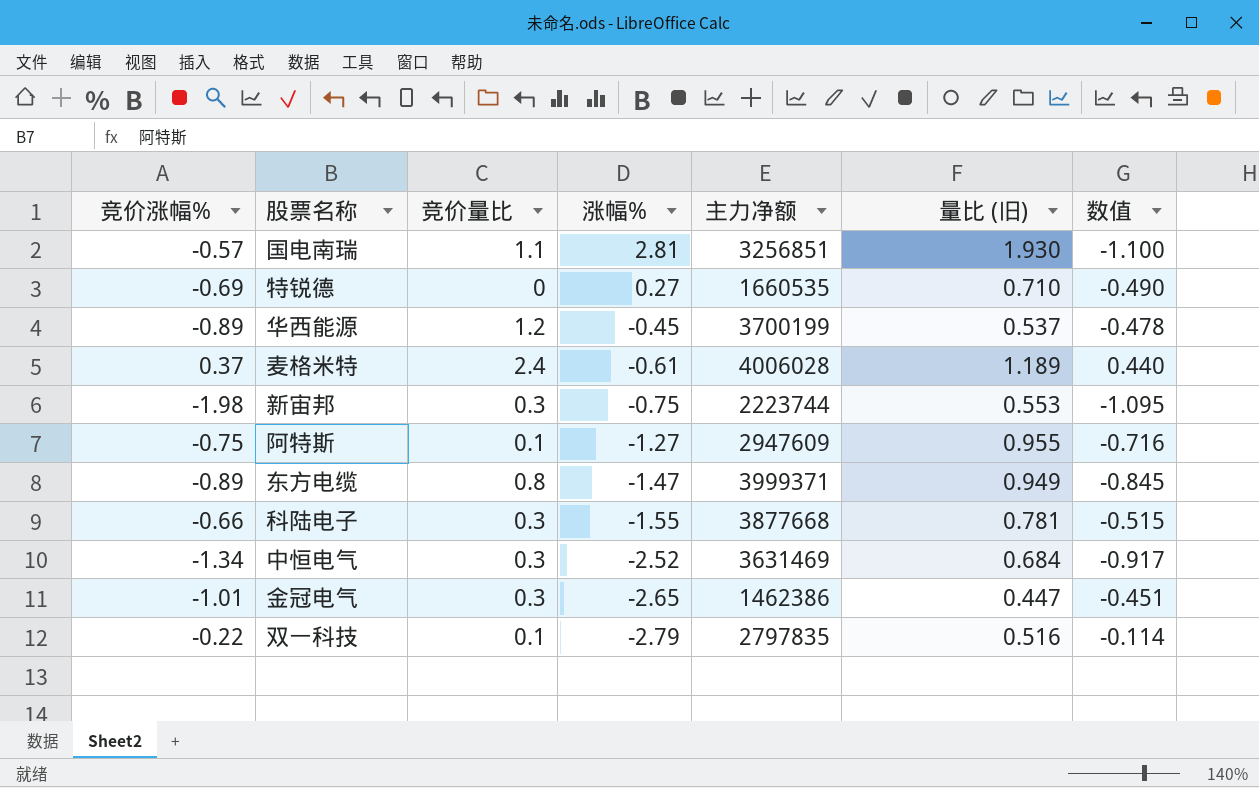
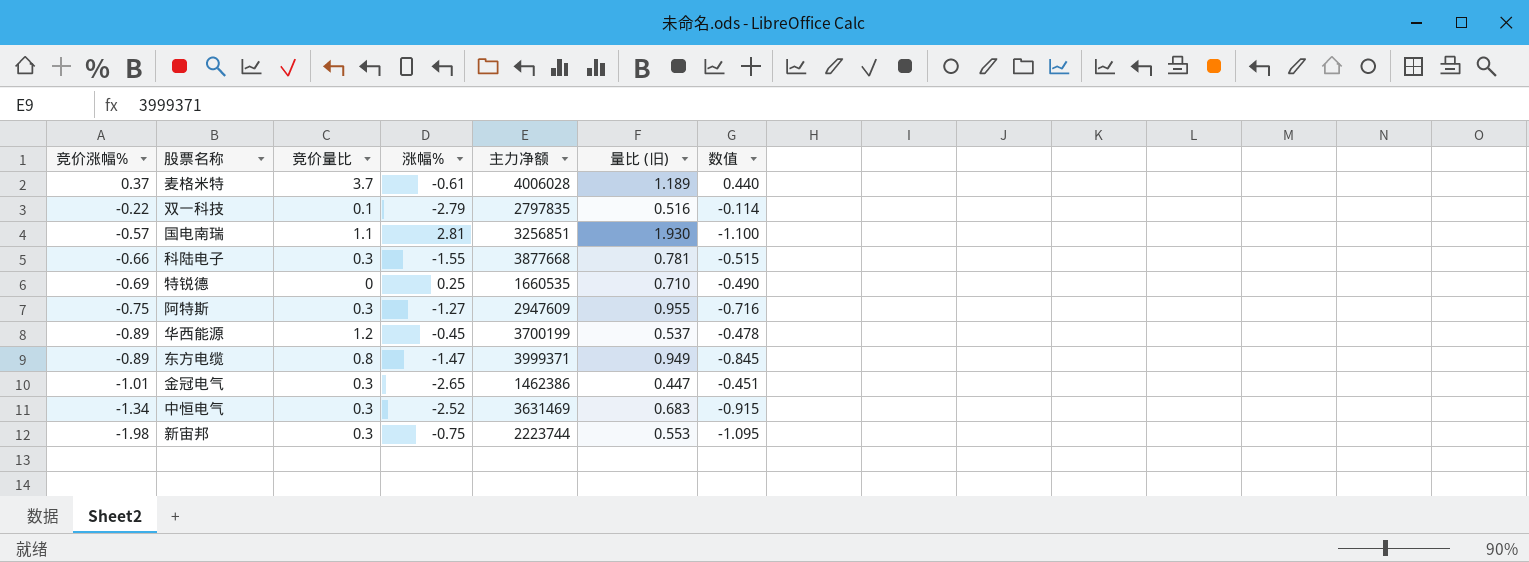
row order: 涨幅% descending -> 竞价涨幅% descending
麦格米特 | 竞价量比: 2.4 -> 3.7
特锐德 | 涨幅%: 0.27 -> 0.25
阿特斯 | 竞价量比: 0.1 -> 0.3
中恒电气 | 量比 (旧): 0.684 -> 0.683
中恒电气 | 数值: -0.917 -> -0.915

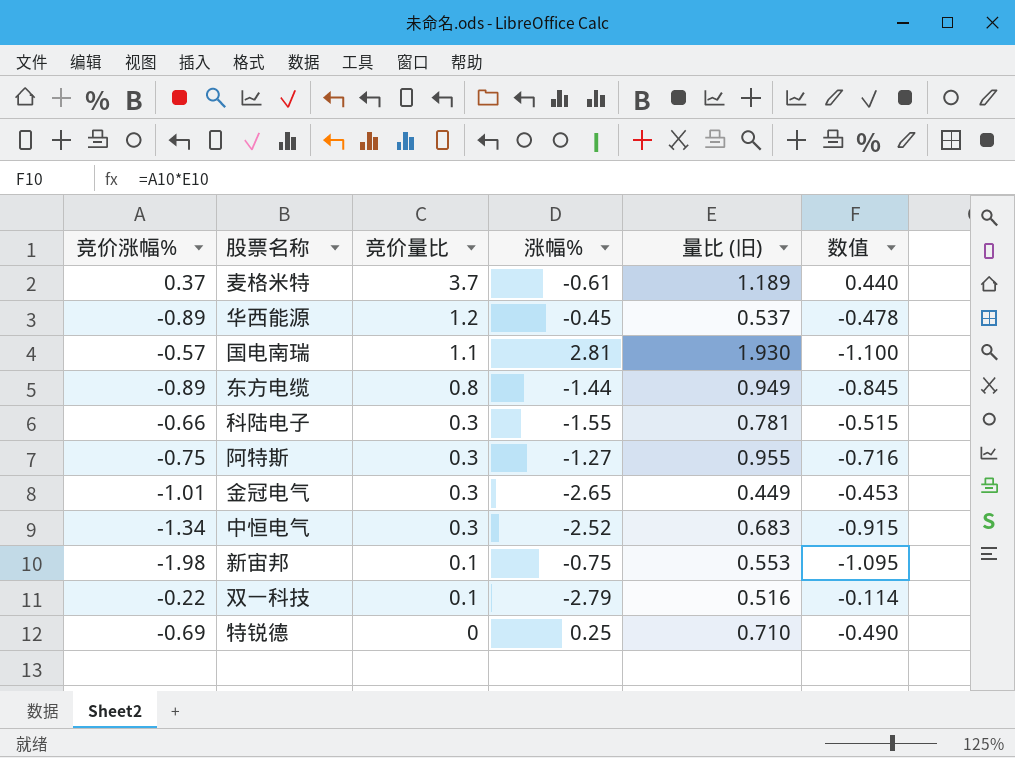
row order: 竞价涨幅% descending -> 竞价量比 descending
column 主力净额 | position: 5 -> none
东方电缆 | 涨幅%: -1.47 -> -1.44
金冠电气 | 量比 (旧): 0.447 -> 0.449
金冠电气 | 数值: -0.451 -> -0.453
新宙邦 | 竞价量比: 0.3 -> 0.1

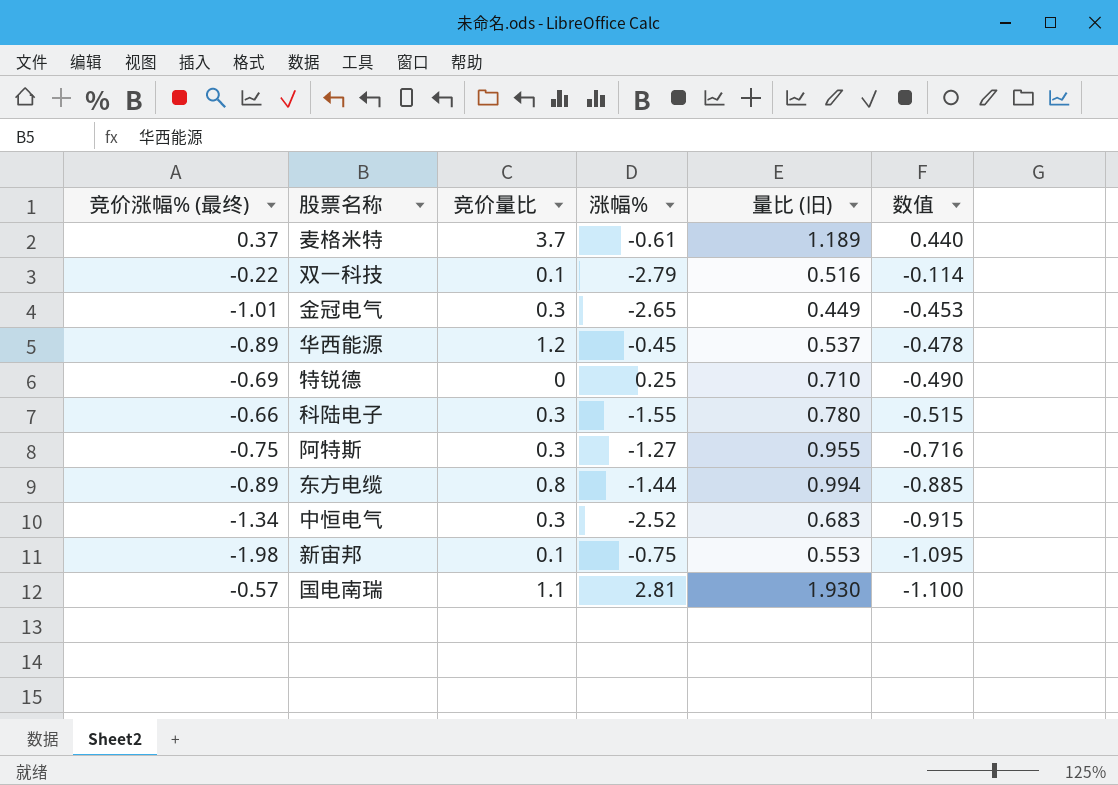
row order: 竞价量比 descending -> 数值 descending
column name: 竞价涨幅% -> 竞价涨幅% (最终)
科陆电子 | 量比 (旧): 0.781 -> 0.780
东方电缆 | 量比 (旧): 0.949 -> 0.994
东方电缆 | 数值: -0.845 -> -0.885

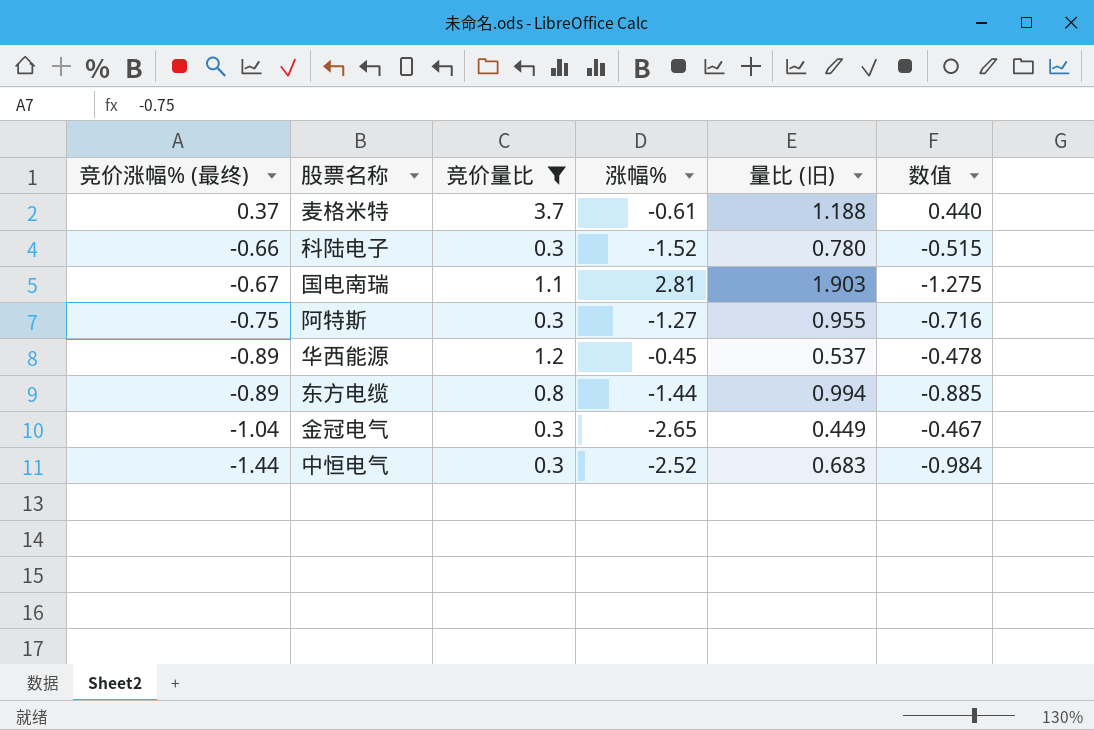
filter: none -> 竞价量比 >= 0.3
row order: 数值 descending -> 竞价涨幅% (最终) descending
麦格米特 | 量比 (旧): 1.189 -> 1.188
科陆电子 | 涨幅%: -1.55 -> -1.52
国电南瑞 | 竞价涨幅% (最终): -0.57 -> -0.67
国电南瑞 | 量比 (旧): 1.930 -> 1.903
国电南瑞 | 数值: -1.100 -> -1.275
金冠电气 | 竞价涨幅% (最终): -1.01 -> -1.04
金冠电气 | 数值: -0.453 -> -0.467
中恒电气 | 竞价涨幅% (最终): -1.34 -> -1.44
中恒电气 | 数值: -0.915 -> -0.984

